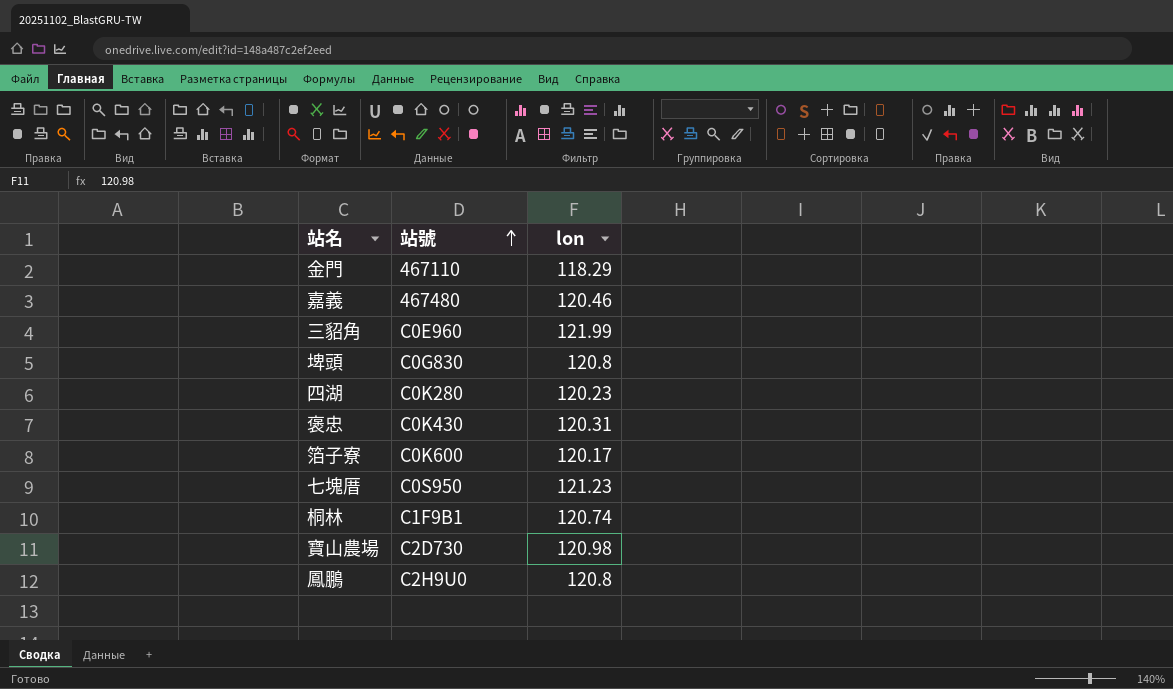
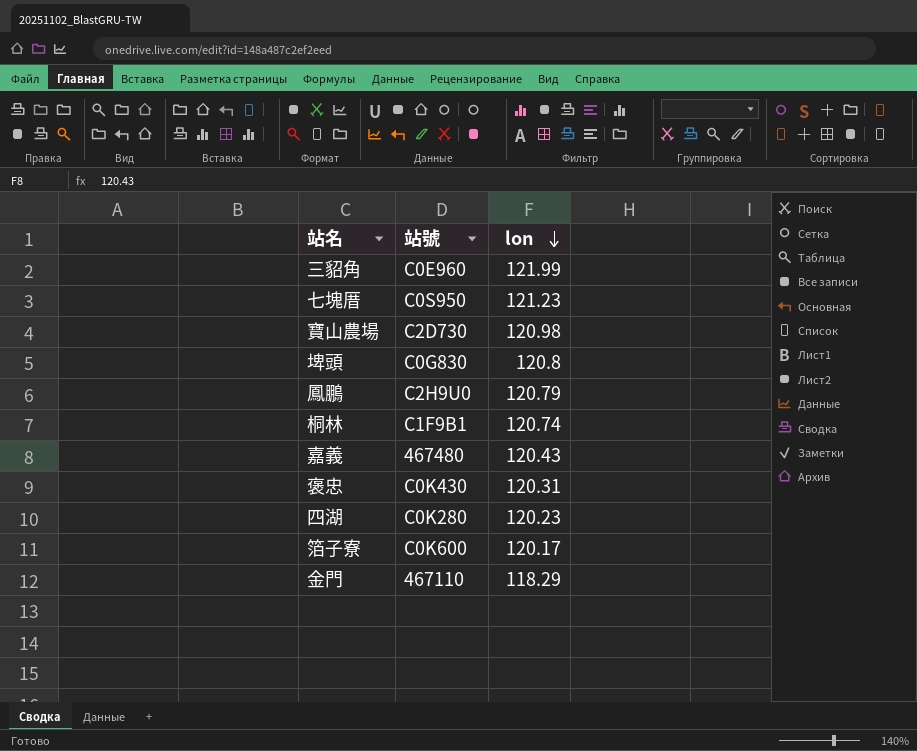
row order: 站號 ascending -> lon descending
鳳鵬 | lon: 120.8 -> 120.79
嘉義 | lon: 120.46 -> 120.43

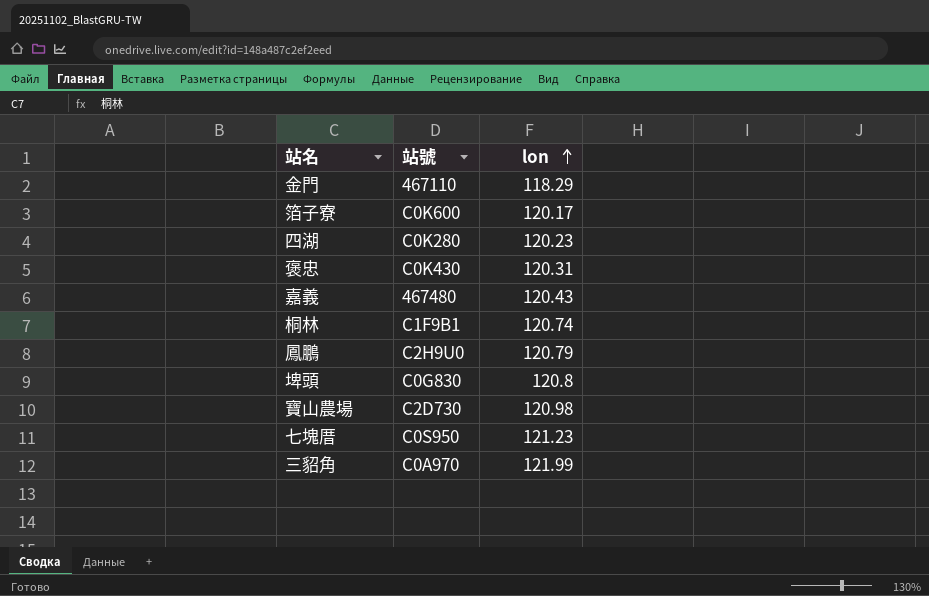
row order: lon descending -> lon ascending
三貂角 | 站號: C0E960 -> C0A970

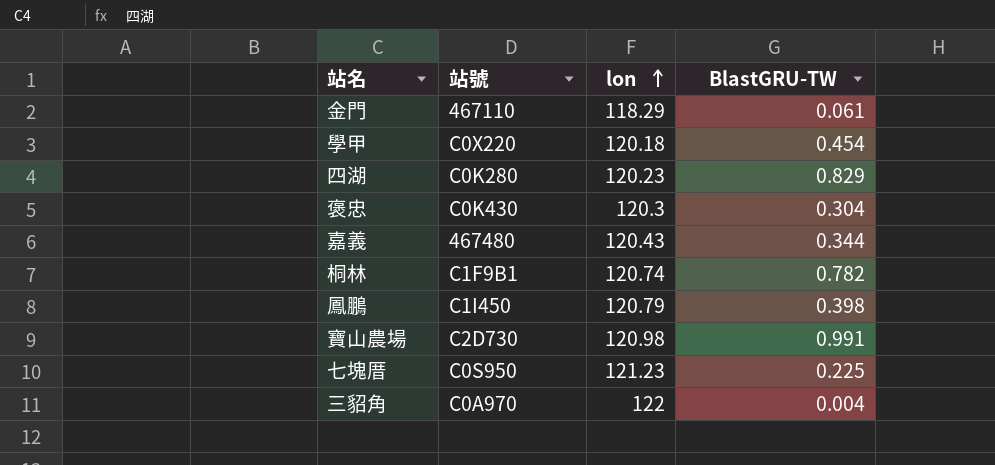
column BlastGRU-TW | position: none -> 4
row 箔子寮: C0K600 | 120.17 -> none
row 埤頭: C0G830 | 120.8 -> none
row 學甲: none -> C0X220 | 120.18 | 0.454
褒忠 | lon: 120.31 -> 120.3
鳳鵬 | 站號: C2H9U0 -> C1I450
三貂角 | lon: 121.99 -> 122

